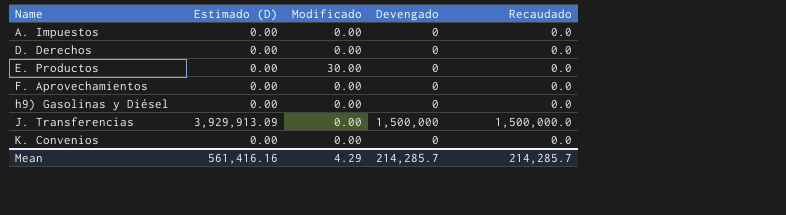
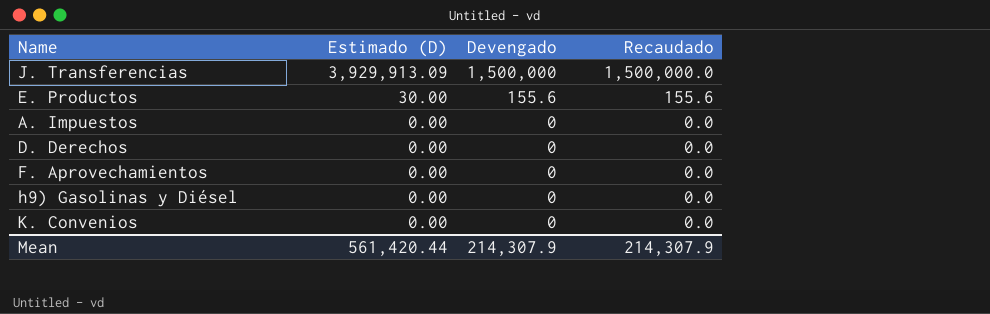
row order: Name ascending -> Estimado (D) descending
column Modificado | position: 3 -> none
E. Productos | Estimado (D): 0.00 -> 30.00
E. Productos | Devengado: 0 -> 155.6
E. Productos | Recaudado: 0.0 -> 155.6
Mean | Estimado (D): 561,416.16 -> 561,420.44
Mean | Devengado: 214,285.7 -> 214,307.9
Mean | Recaudado: 214,285.7 -> 214,307.9

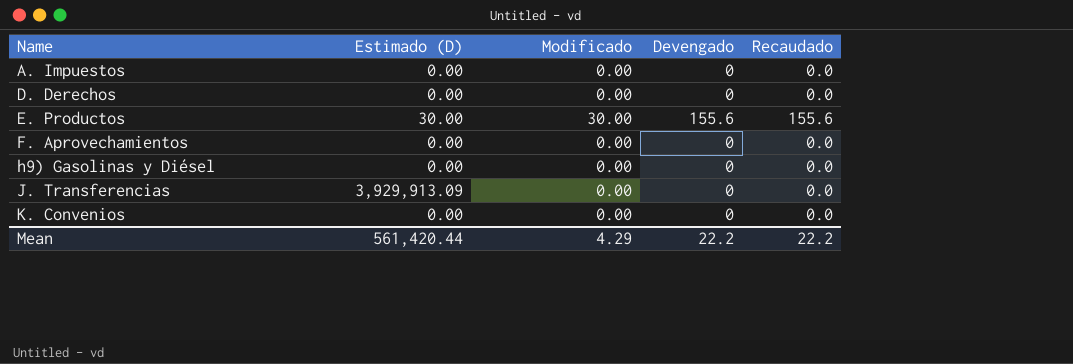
row order: Estimado (D) descending -> Name ascending
column Modificado | position: none -> 3
J. Transferencias | Devengado: 1,500,000 -> 0
J. Transferencias | Recaudado: 1,500,000.0 -> 0.0
Mean | Devengado: 214,307.9 -> 22.2
Mean | Recaudado: 214,307.9 -> 22.2

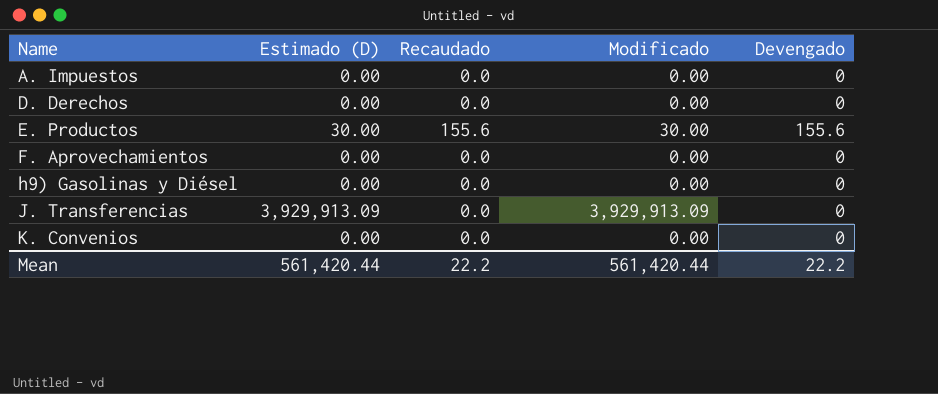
column Recaudado | position: 5 -> 3
J. Transferencias | Modificado: 0.00 -> 3,929,913.09
Mean | Modificado: 4.29 -> 561,420.44

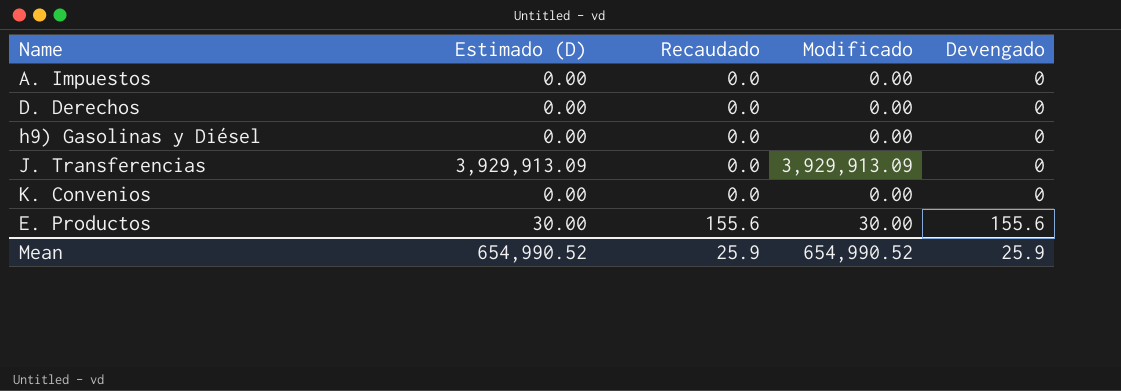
row order: Name ascending -> Recaudado ascending
row F. Aprovechamientos: 0.00 | 0.0 | 0.00 | 0 -> none
Mean | Estimado (D): 561,420.44 -> 654,990.52
Mean | Recaudado: 22.2 -> 25.9
Mean | Modificado: 561,420.44 -> 654,990.52
Mean | Devengado: 22.2 -> 25.9

